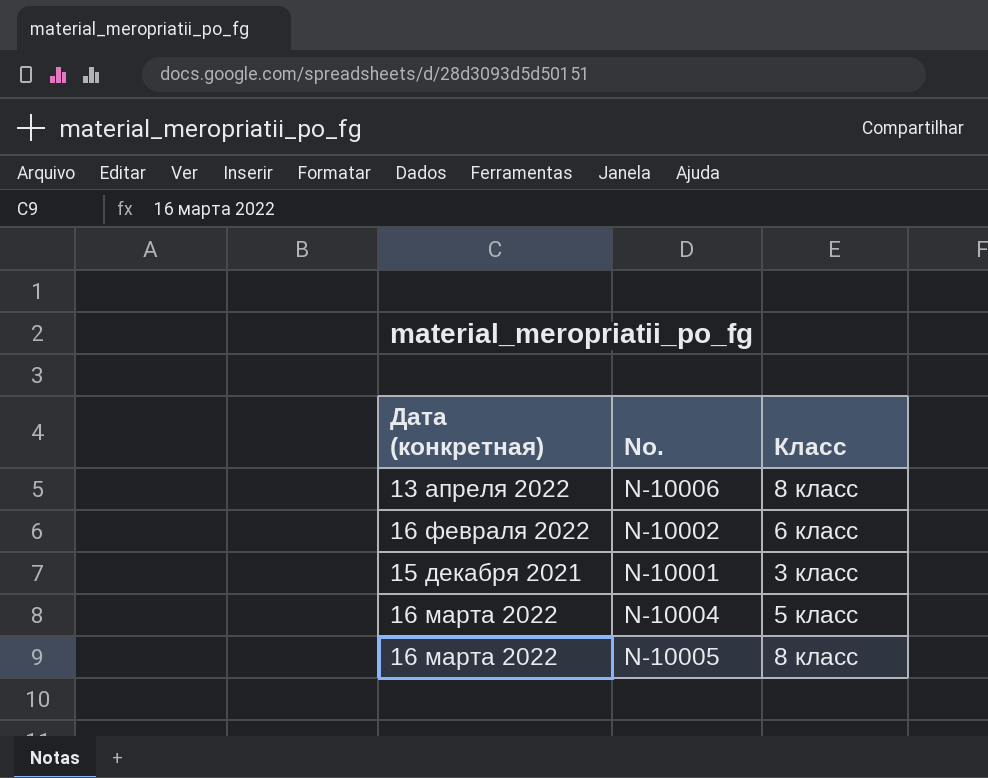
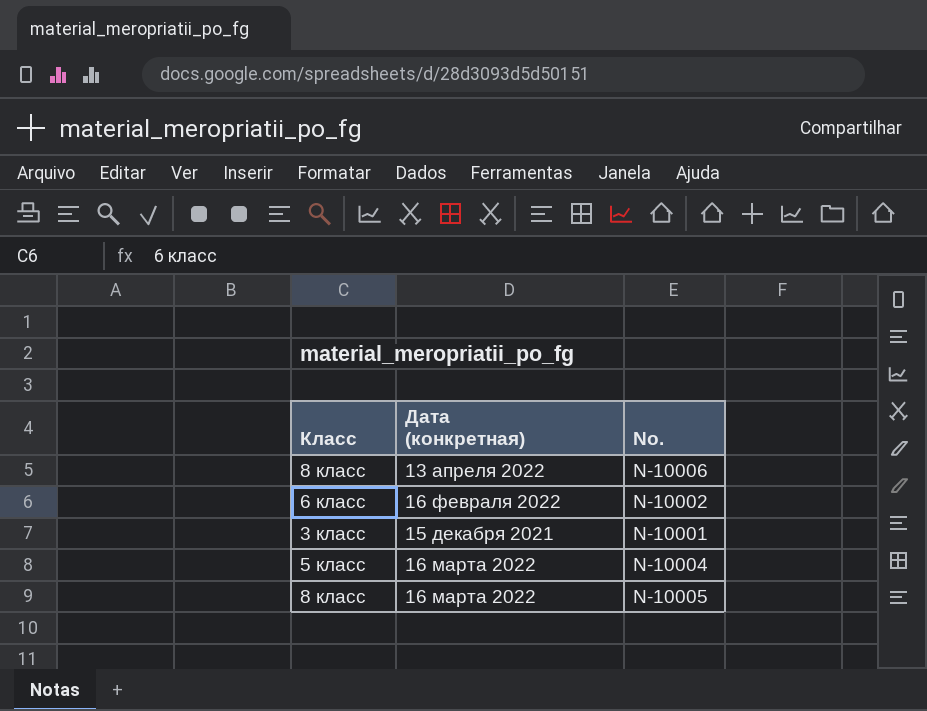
column Класс | position: 3 -> 1

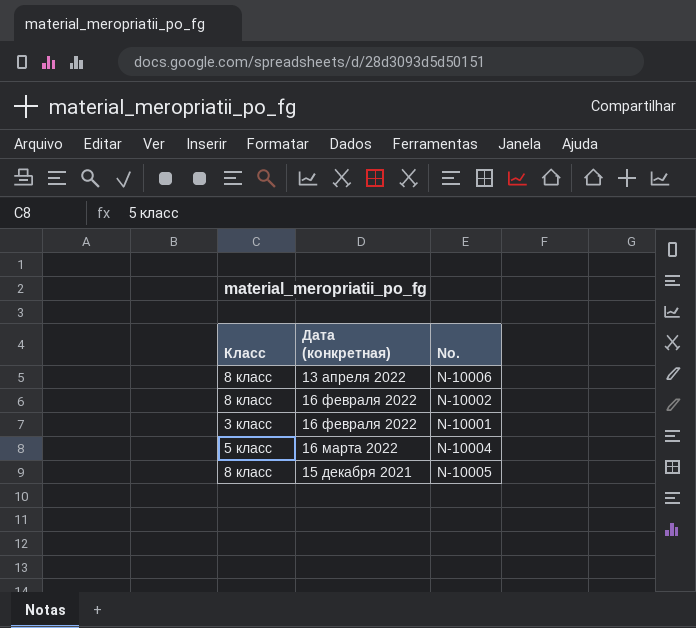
N-10002 | Класс: 6 класс -> 8 класс
N-10001 | Дата (конкретная): 15 декабря 2021 -> 16 февраля 2022
N-10005 | Дата (конкретная): 16 марта 2022 -> 15 декабря 2021

